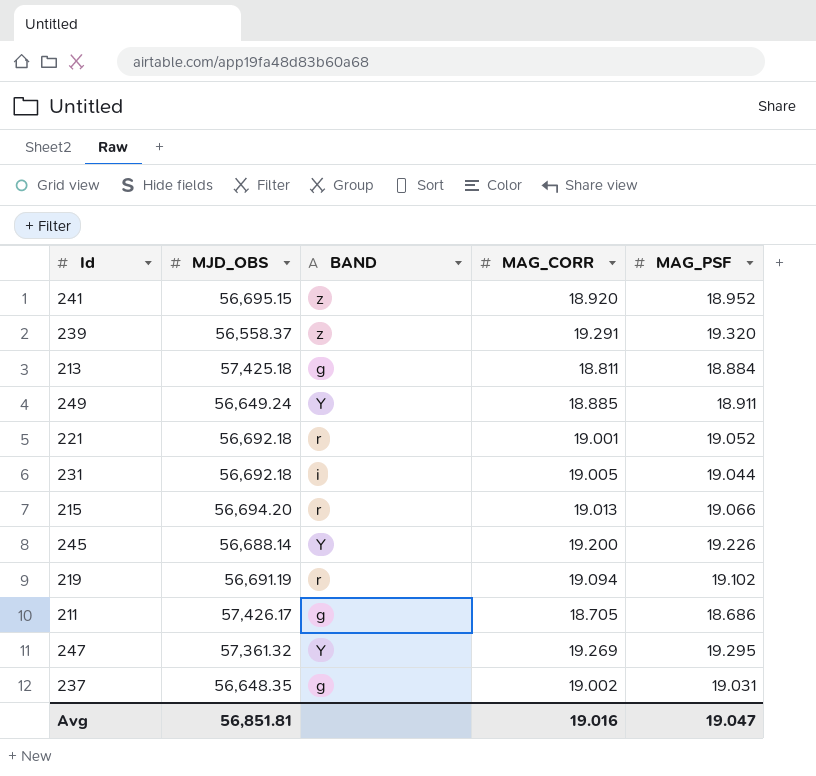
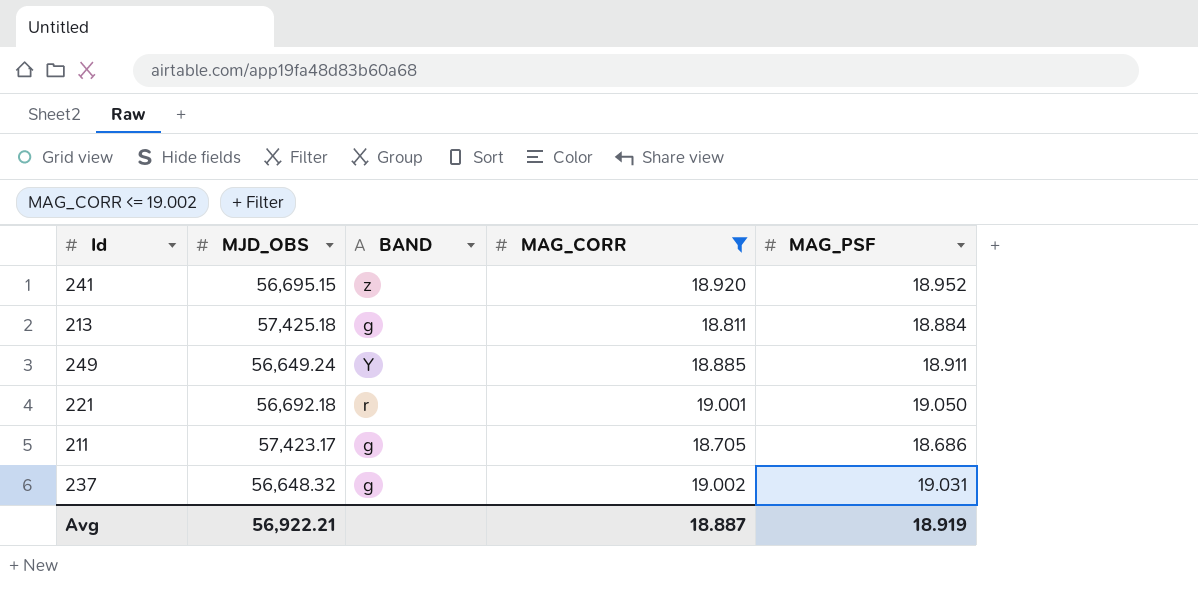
filter: none -> MAG_CORR <= 19.002
221 | MAG_PSF: 19.052 -> 19.050
211 | MJD_OBS: 57,426.17 -> 57,423.17
237 | MJD_OBS: 56,648.35 -> 56,648.32
Avg | MJD_OBS: 56,851.81 -> 56,922.21
Avg | MAG_CORR: 19.016 -> 18.887
Avg | MAG_PSF: 19.047 -> 18.919

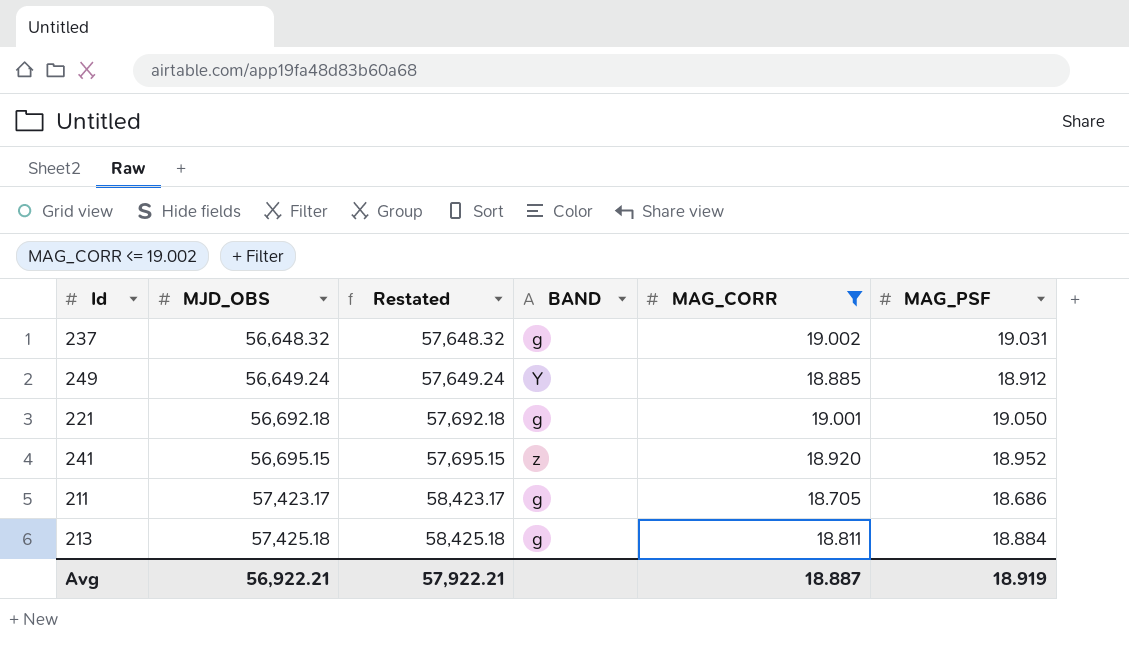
row order: none -> MJD_OBS ascending
column Restated | formula: none -> [MJD_OBS] + 1000
249 | MAG_PSF: 18.911 -> 18.912
221 | BAND: r -> g

